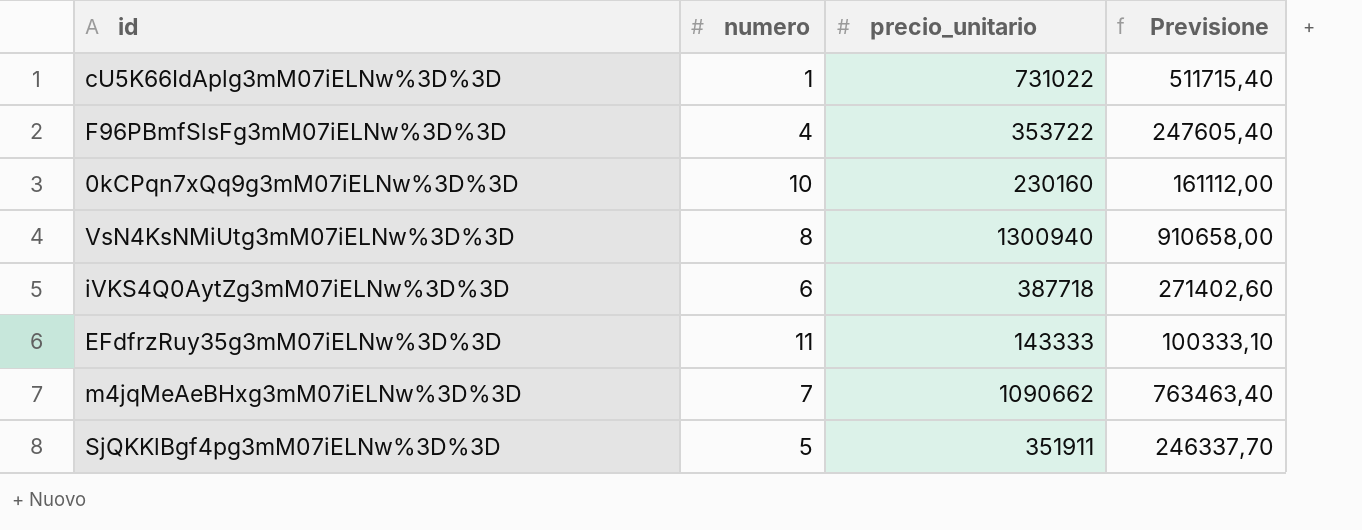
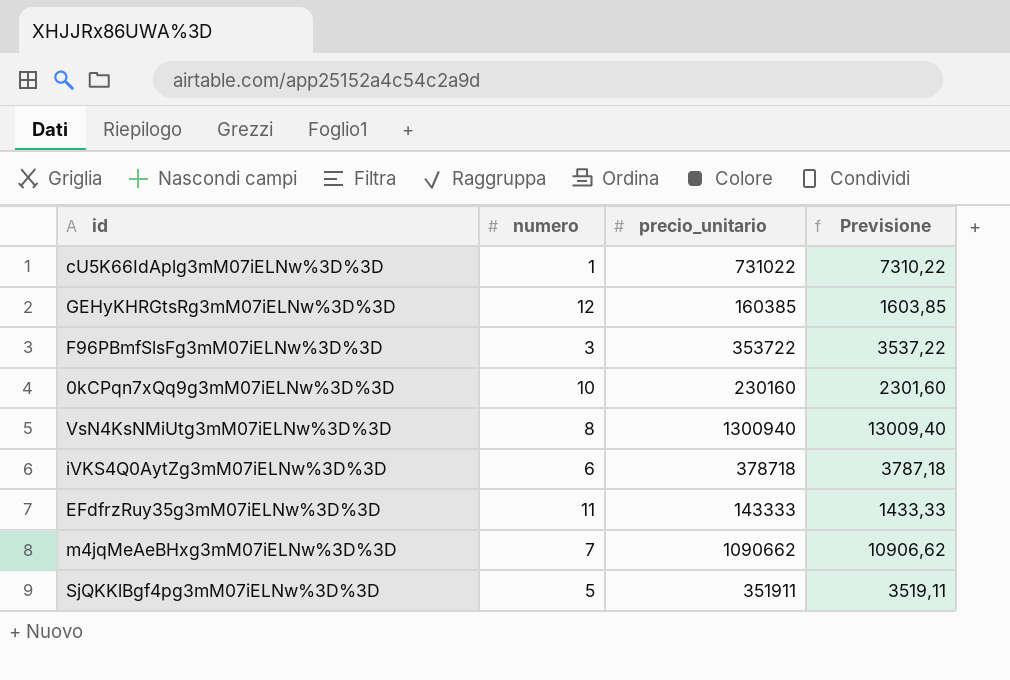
column Previsione | formula: [precio_unitario] * 0,7 -> [precio_unitario] * 0,01
row GEHyKHRGtsRg3mM07iELNw%3D%3D: none -> 12 | 160385 | 1603,85
F96PBmfSlsFg3mM07iELNw%3D%3D | numero: 4 -> 3
iVKS4Q0AytZg3mM07iELNw%3D%3D | precio_unitario: 387718 -> 378718

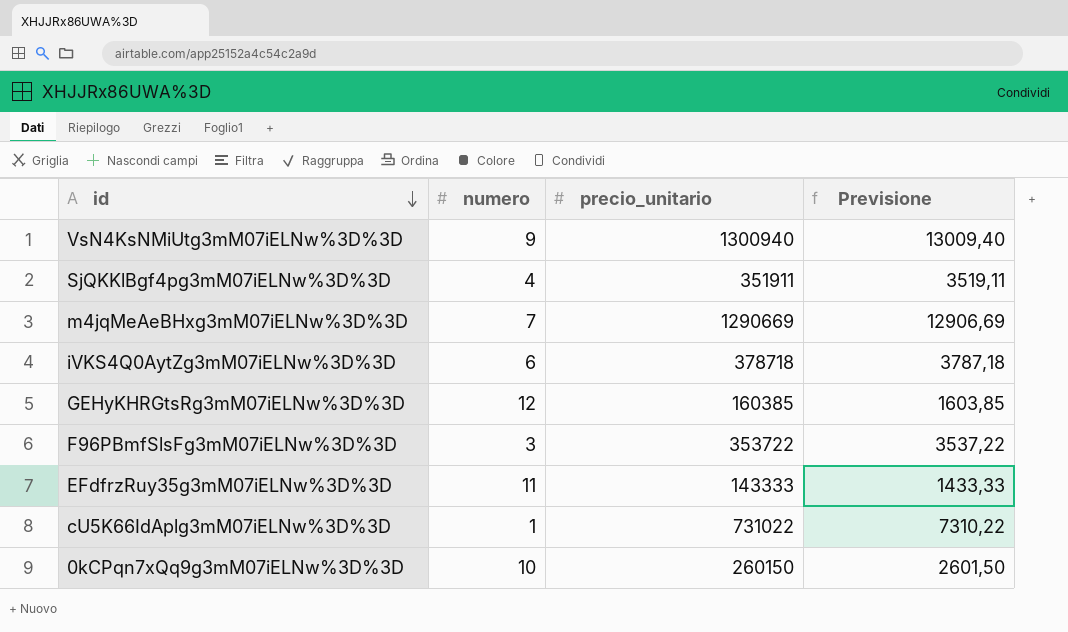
row order: none -> id descending
VsN4KsNMiUtg3mM07iELNw%3D%3D | numero: 8 -> 9
SjQKKlBgf4pg3mM07iELNw%3D%3D | numero: 5 -> 4
m4jqMeAeBHxg3mM07iELNw%3D%3D | precio_unitario: 1090662 -> 1290669
m4jqMeAeBHxg3mM07iELNw%3D%3D | Previsione: 10906,62 -> 12906,69
0kCPqn7xQq9g3mM07iELNw%3D%3D | precio_unitario: 230160 -> 260150
0kCPqn7xQq9g3mM07iELNw%3D%3D | Previsione: 2301,60 -> 2601,50

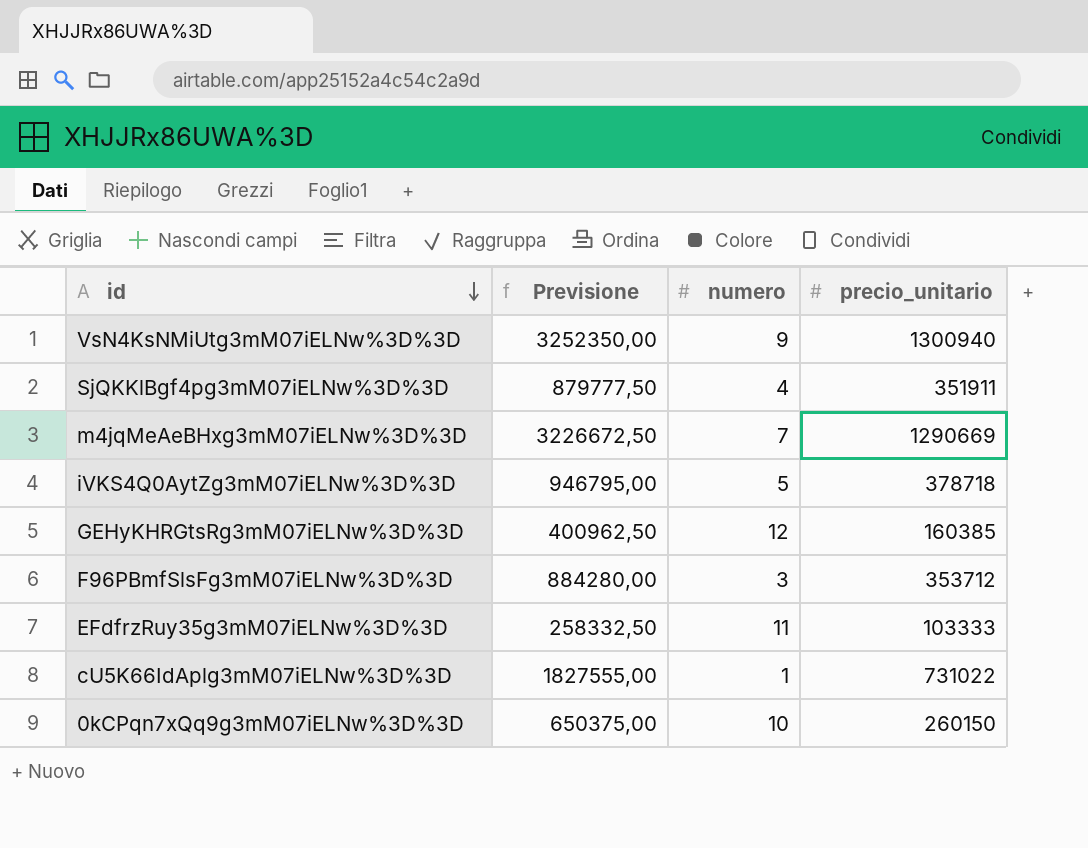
column Previsione | formula: [precio_unitario] * 0,01 -> [precio_unitario] * 2,5
column Previsione | position: 4 -> 2
iVKS4Q0AytZg3mM07iELNw%3D%3D | numero: 6 -> 5
F96PBmfSlsFg3mM07iELNw%3D%3D | precio_unitario: 353722 -> 353712
EFdfrzRuy35g3mM07iELNw%3D%3D | precio_unitario: 143333 -> 103333

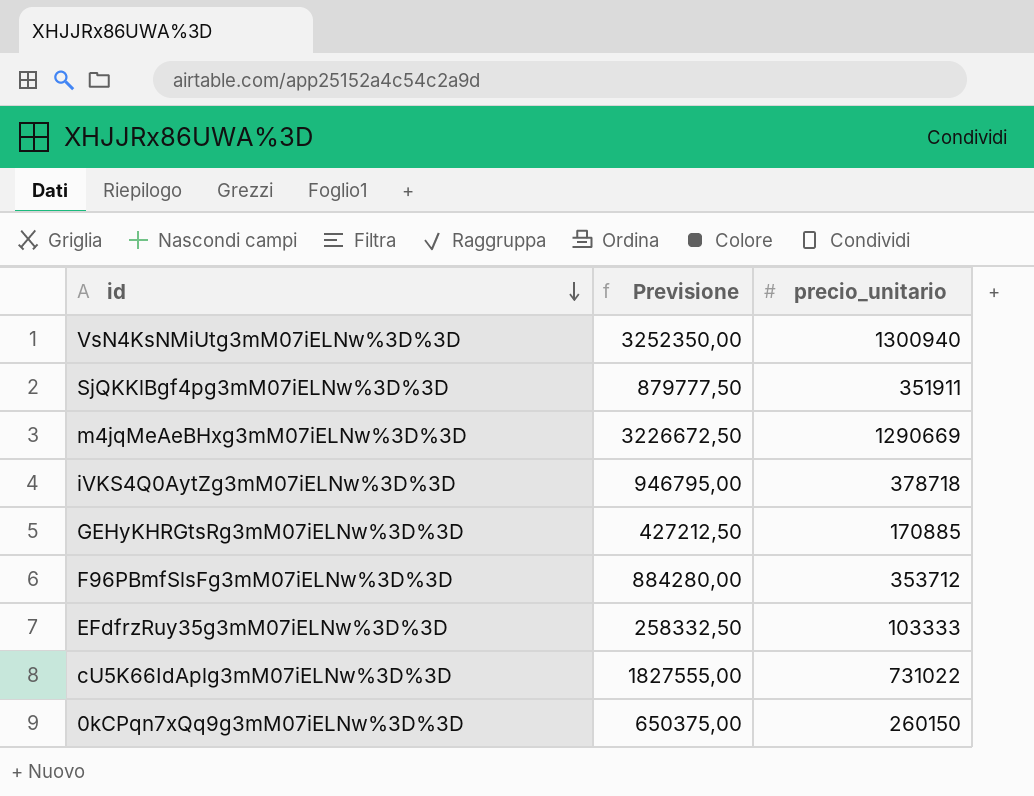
column numero | position: 3 -> none
GEHyKHRGtsRg3mM07iELNw%3D%3D | Previsione: 400962,50 -> 427212,50
GEHyKHRGtsRg3mM07iELNw%3D%3D | precio_unitario: 160385 -> 170885

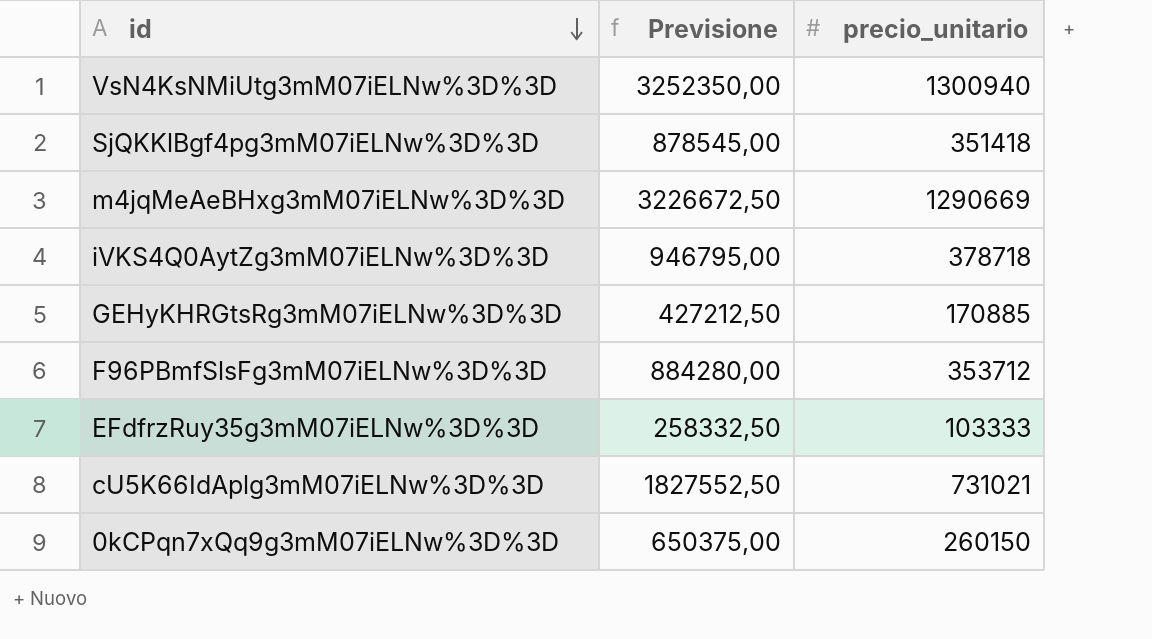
SjQKKlBgf4pg3mM07iELNw%3D%3D | Previsione: 879777,50 -> 878545,00
SjQKKlBgf4pg3mM07iELNw%3D%3D | precio_unitario: 351911 -> 351418
cU5K66IdAplg3mM07iELNw%3D%3D | Previsione: 1827555,00 -> 1827552,50
cU5K66IdAplg3mM07iELNw%3D%3D | precio_unitario: 731022 -> 731021

